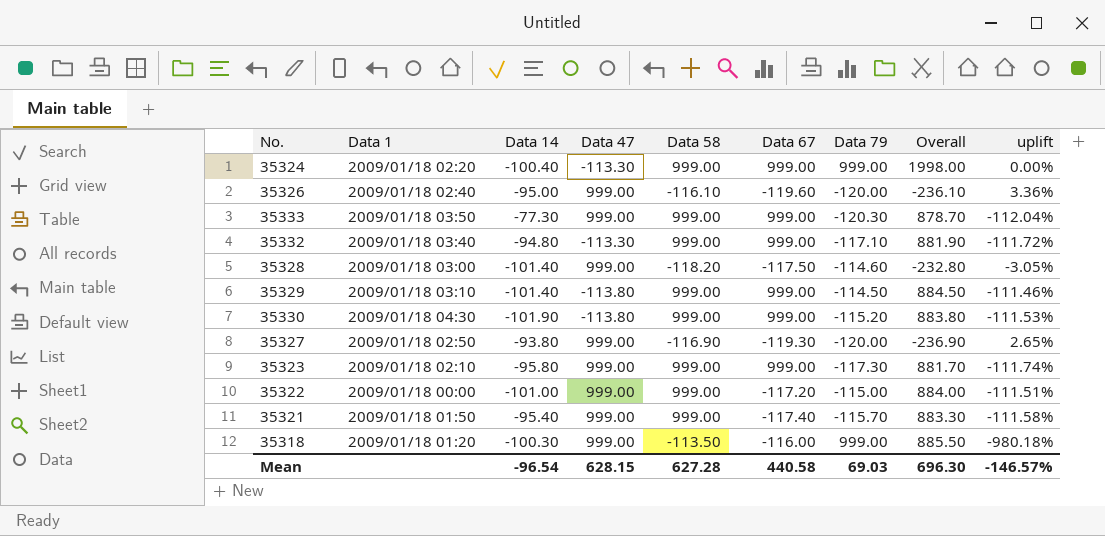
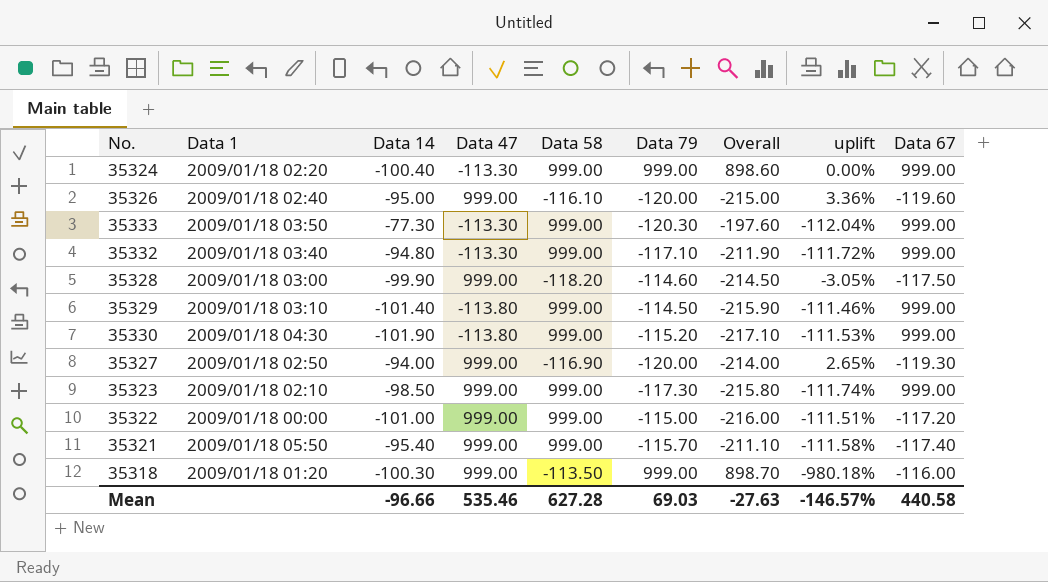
column Overall | formula: [Data 58] + [Data 79] -> [Data 14] + [Data 79]
column Data 67 | position: 6 -> 9
35333 | Data 47: 999.00 -> -113.30
35328 | Data 14: -101.40 -> -99.90
35327 | Data 14: -93.80 -> -94.00
35323 | Data 14: -95.80 -> -98.50
35321 | Data 1: 2009/01/18 01:50 -> 2009/01/18 05:50
Mean | Data 14: -96.54 -> -96.66
Mean | Data 47: 628.15 -> 535.46
Mean | Overall: 696.30 -> -27.63

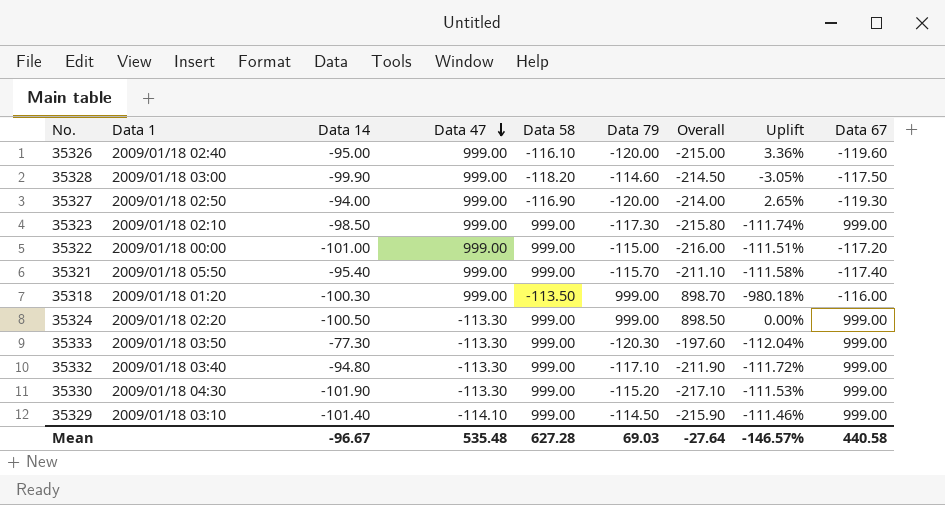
row order: none -> Data 47 descending
column name: uplift -> Uplift
35324 | Data 14: -100.40 -> -100.50
35324 | Overall: 898.60 -> 898.50
35330 | Data 47: -113.80 -> -113.30
35329 | Data 47: -113.80 -> -114.10
Mean | Data 14: -96.66 -> -96.67
Mean | Data 47: 535.46 -> 535.48
Mean | Overall: -27.63 -> -27.64

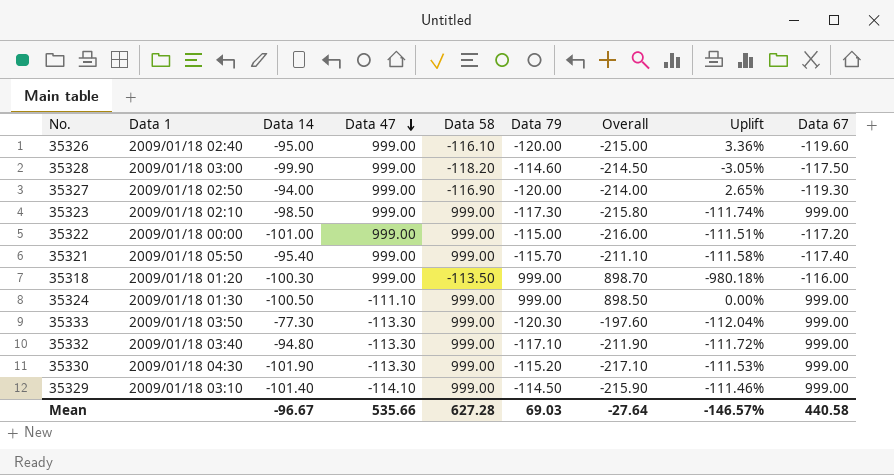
35324 | Data 1: 2009/01/18 02:20 -> 2009/01/18 01:30
35324 | Data 47: -113.30 -> -111.10
Mean | Data 47: 535.48 -> 535.66

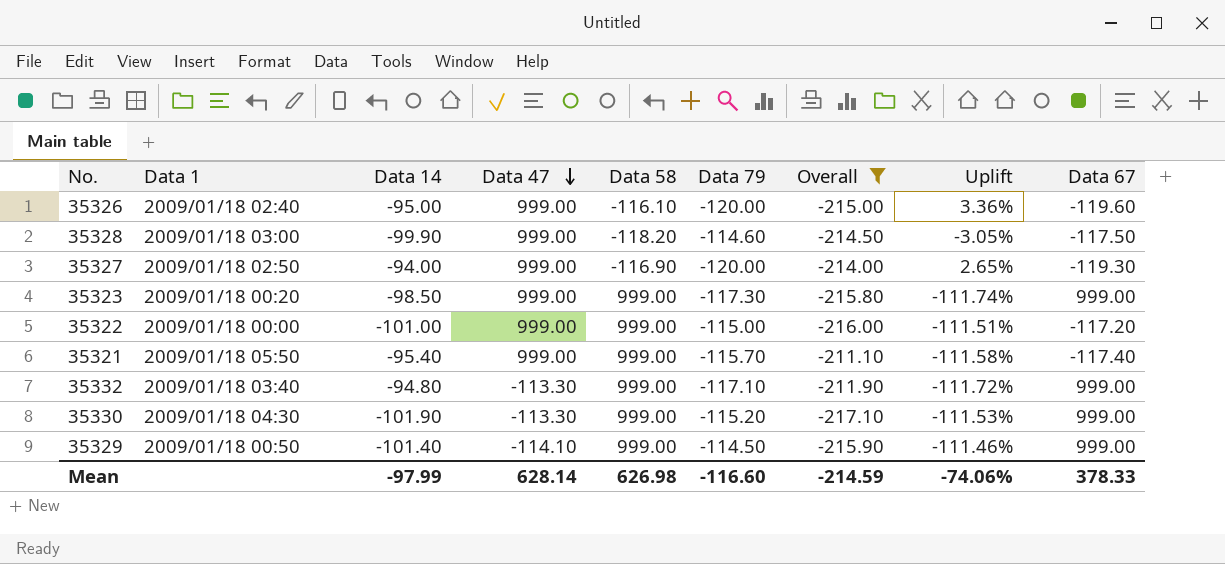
filter: none -> Overall <= -211.10
35323 | Data 1: 2009/01/18 02:10 -> 2009/01/18 00:20
35329 | Data 1: 2009/01/18 03:10 -> 2009/01/18 00:50
Mean | Data 14: -96.67 -> -97.99
Mean | Data 47: 535.66 -> 628.14
Mean | Data 58: 627.28 -> 626.98
Mean | Data 79: 69.03 -> -116.60
Mean | Overall: -27.64 -> -214.59
Mean | Uplift: -146.57% -> -74.06%
Mean | Data 67: 440.58 -> 378.33

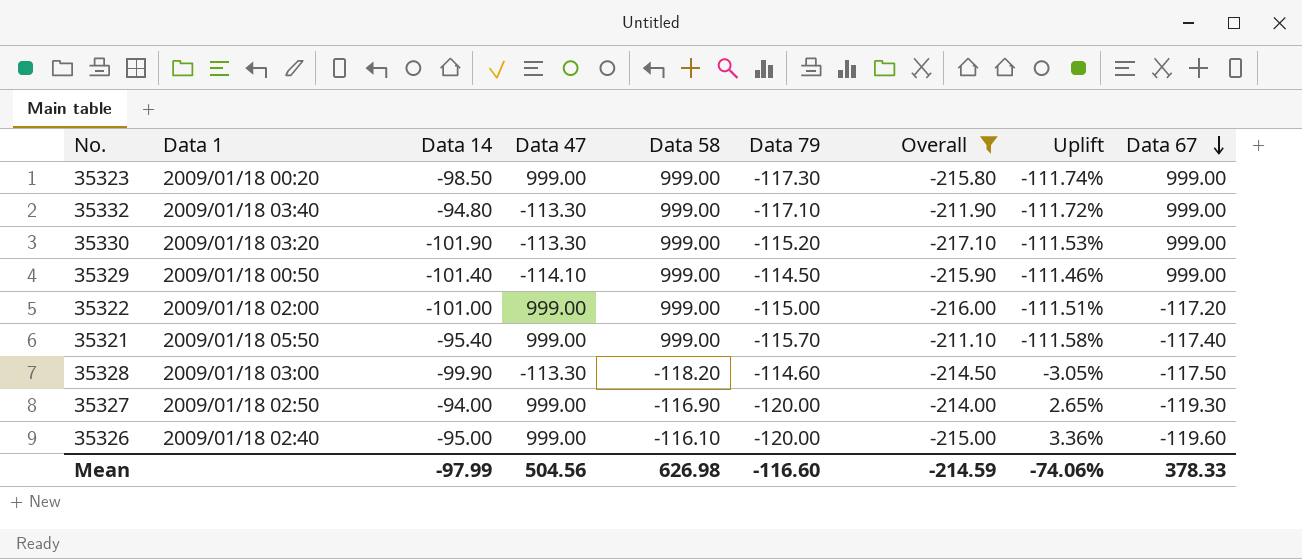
row order: Data 47 descending -> Data 67 descending
35330 | Data 1: 2009/01/18 04:30 -> 2009/01/18 03:20
35322 | Data 1: 2009/01/18 00:00 -> 2009/01/18 02:00
35328 | Data 47: 999.00 -> -113.30
Mean | Data 47: 628.14 -> 504.56

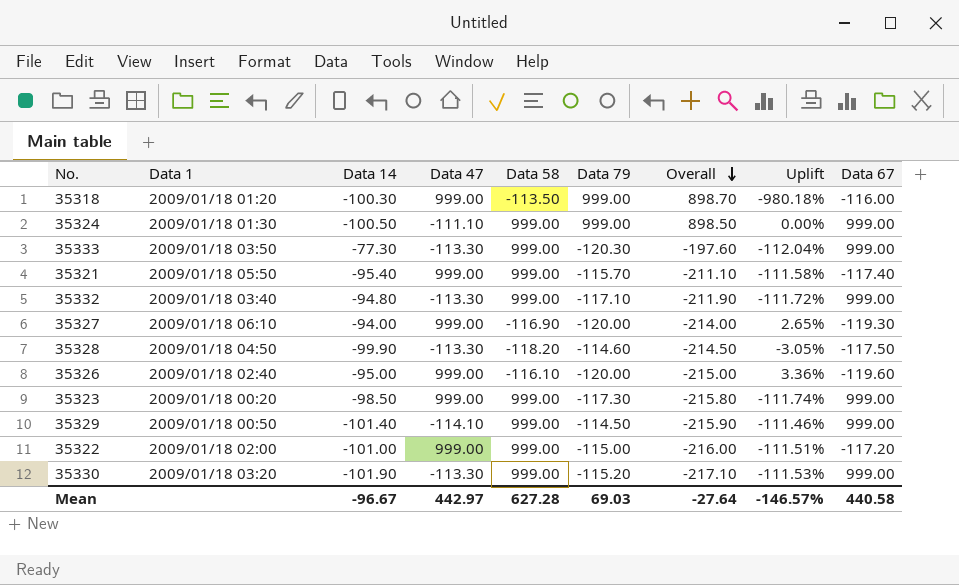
filter: Overall <= -211.10 -> none
row order: Data 67 descending -> Overall descending
35327 | Data 1: 2009/01/18 02:50 -> 2009/01/18 06:10
35328 | Data 1: 2009/01/18 03:00 -> 2009/01/18 04:50
Mean | Data 14: -97.99 -> -96.67
Mean | Data 47: 504.56 -> 442.97
Mean | Data 58: 626.98 -> 627.28
Mean | Data 79: -116.60 -> 69.03
Mean | Overall: -214.59 -> -27.64
Mean | Uplift: -74.06% -> -146.57%
Mean | Data 67: 378.33 -> 440.58

